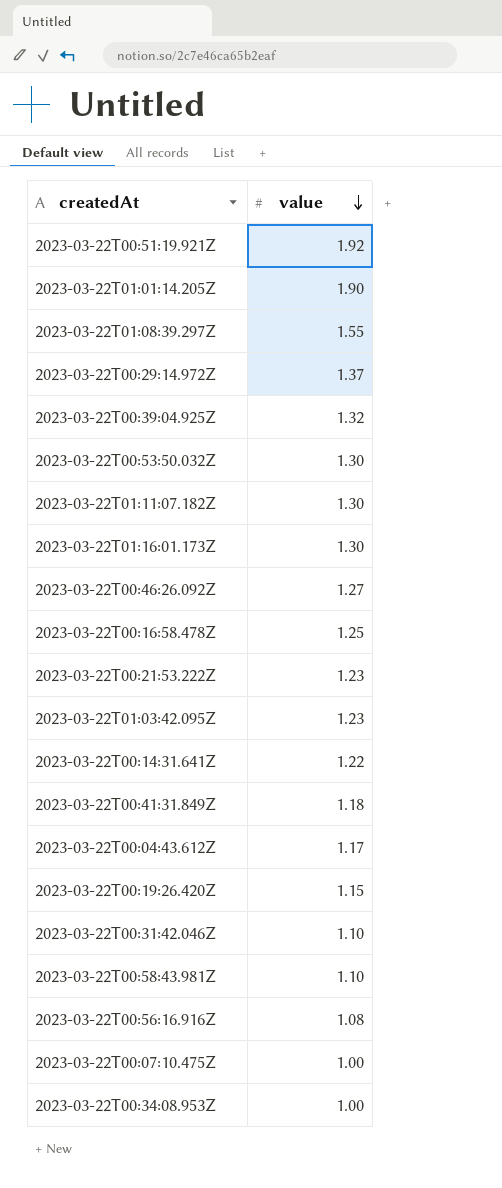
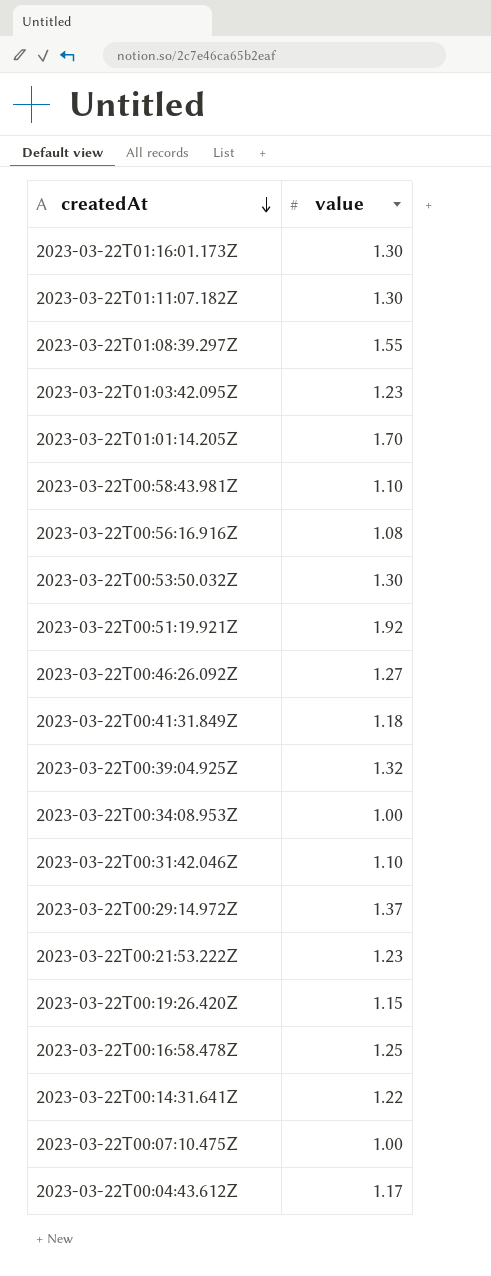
row order: value descending -> createdAt descending
2023-03-22T01:01:14.205Z | value: 1.90 -> 1.70

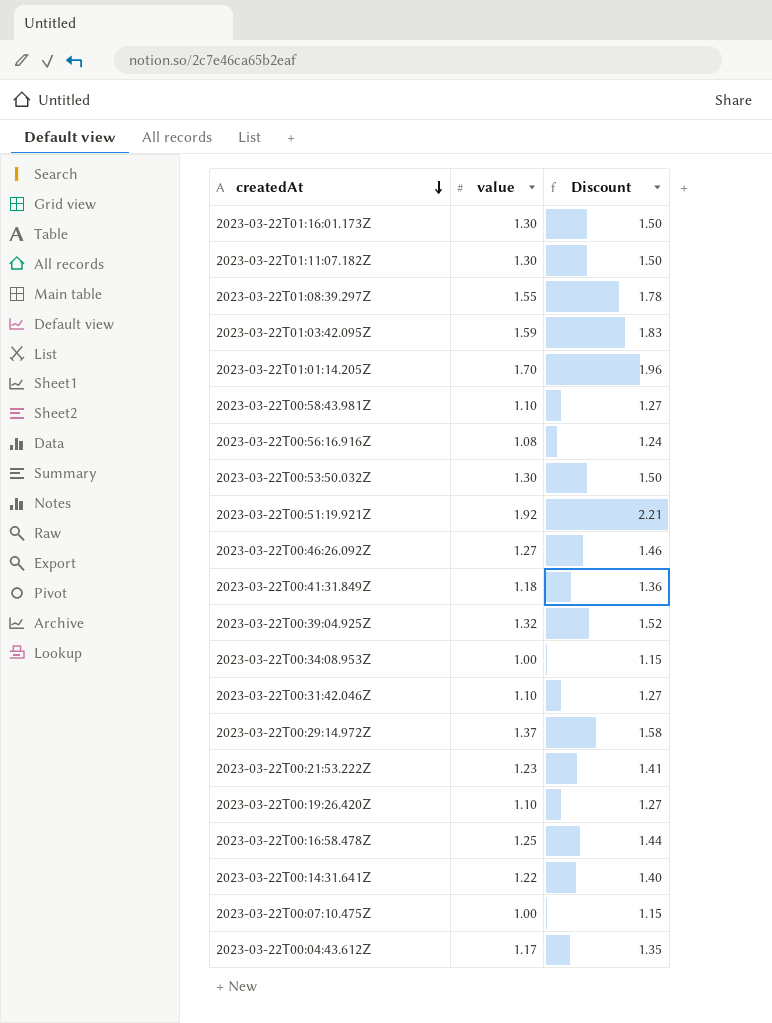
column Discount | formula: none -> [value] * 1.15
2023-03-22T01:03:42.095Z | value: 1.23 -> 1.59
2023-03-22T00:19:26.420Z | value: 1.15 -> 1.10

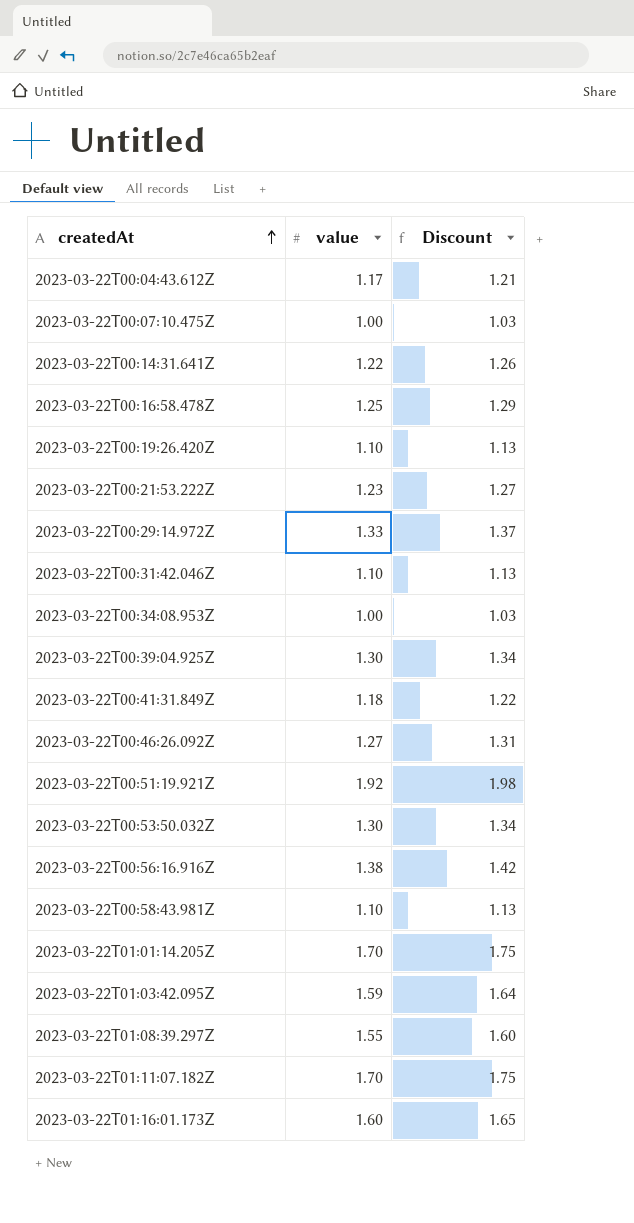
row order: createdAt descending -> createdAt ascending
column Discount | formula: [value] * 1.15 -> [value] * 1.03
2023-03-22T00:29:14.972Z | value: 1.37 -> 1.33
2023-03-22T00:39:04.925Z | value: 1.32 -> 1.30
2023-03-22T00:56:16.916Z | value: 1.08 -> 1.38
2023-03-22T01:11:07.182Z | value: 1.30 -> 1.70
2023-03-22T01:16:01.173Z | value: 1.30 -> 1.60

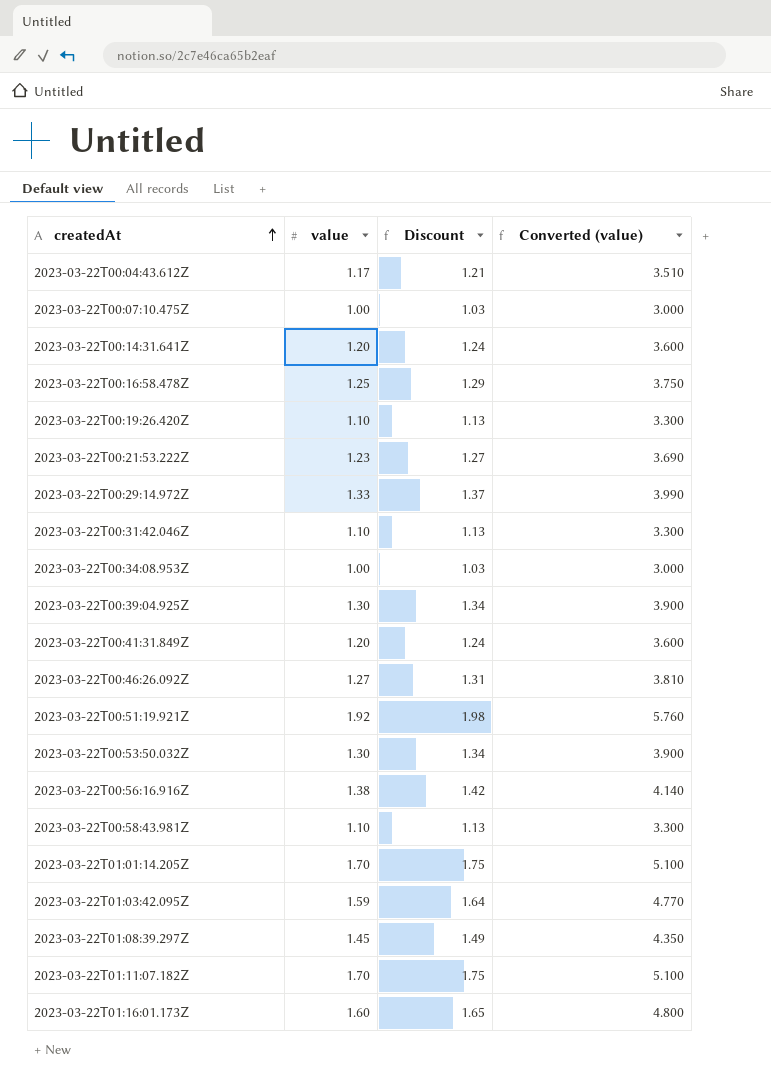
column Converted (value) | formula: none -> [value] * 3
2023-03-22T00:14:31.641Z | value: 1.22 -> 1.20
2023-03-22T00:14:31.641Z | Discount: 1.26 -> 1.24
2023-03-22T00:41:31.849Z | value: 1.18 -> 1.20
2023-03-22T00:41:31.849Z | Discount: 1.22 -> 1.24
2023-03-22T01:08:39.297Z | value: 1.55 -> 1.45
2023-03-22T01:08:39.297Z | Discount: 1.60 -> 1.49

